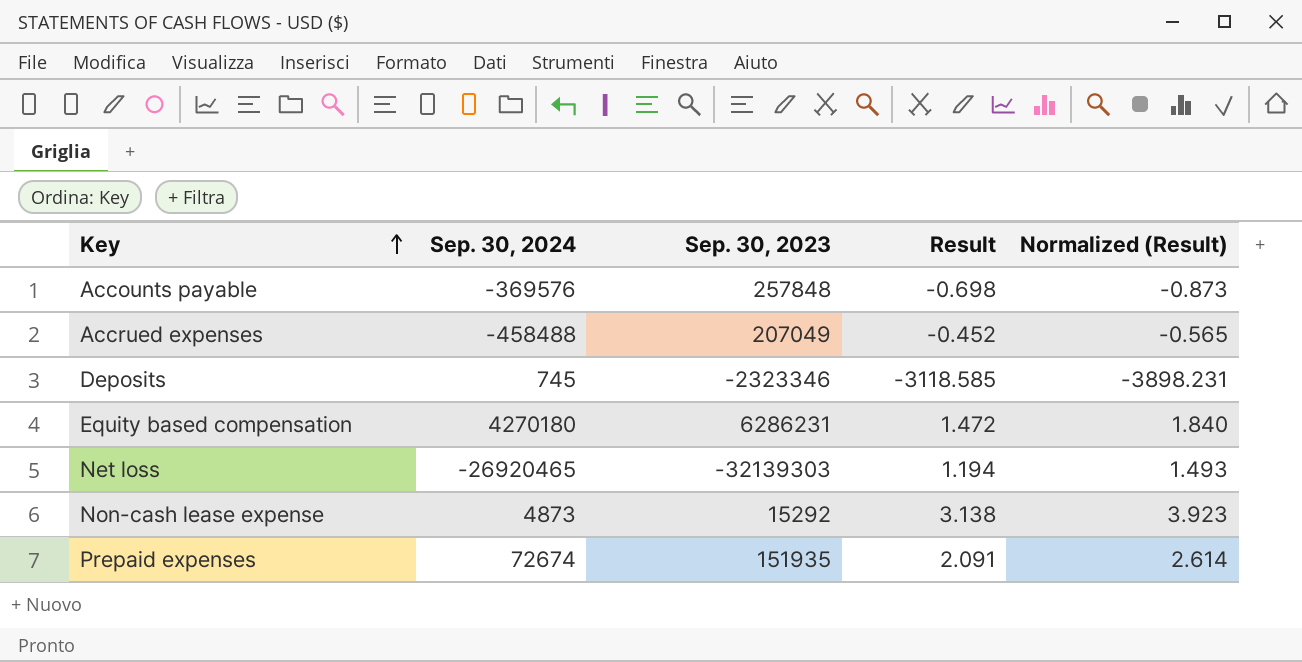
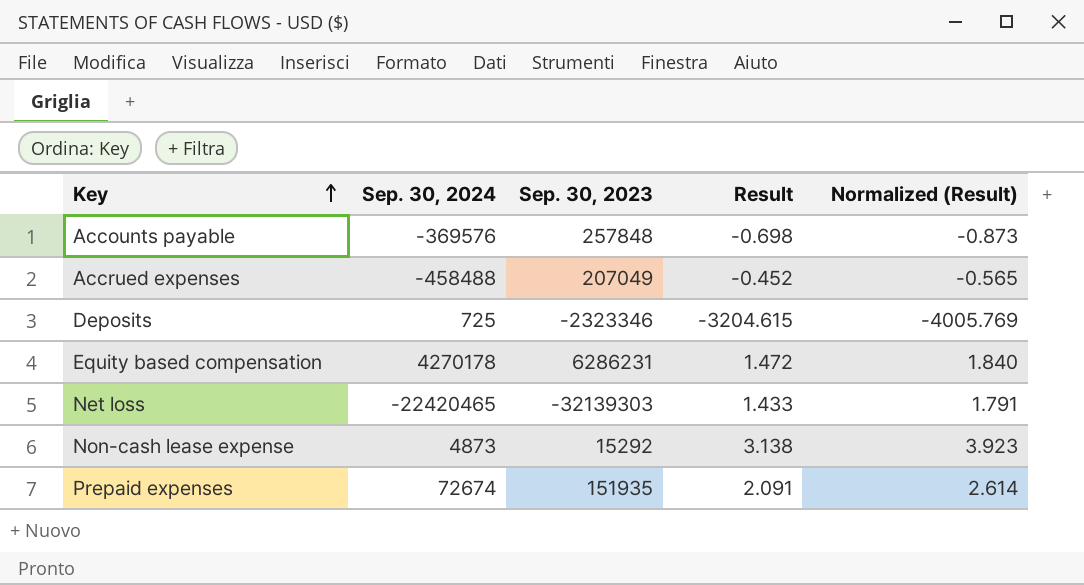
Deposits | Sep. 30, 2024: 745 -> 725
Deposits | Result: -3118.585 -> -3204.615
Deposits | Normalized (Result): -3898.231 -> -4005.769
Equity based compensation | Sep. 30, 2024: 4270180 -> 4270178
Net loss | Sep. 30, 2024: -26920465 -> -22420465
Net loss | Result: 1.194 -> 1.433
Net loss | Normalized (Result): 1.493 -> 1.791

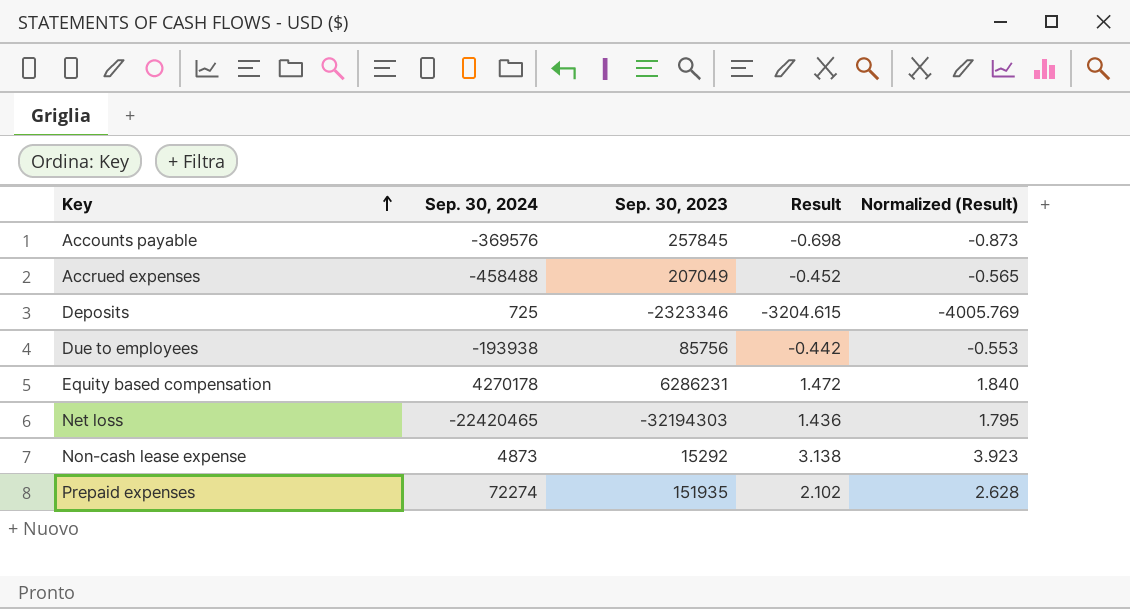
Accounts payable | Sep. 30, 2023: 257848 -> 257845
row Due to employees: none -> -193938 | 85756 | -0.442 | -0.553
Net loss | Sep. 30, 2023: -32139303 -> -32194303
Net loss | Result: 1.433 -> 1.436
Net loss | Normalized (Result): 1.791 -> 1.795
Prepaid expenses | Sep. 30, 2024: 72674 -> 72274
Prepaid expenses | Result: 2.091 -> 2.102
Prepaid expenses | Normalized (Result): 2.614 -> 2.628

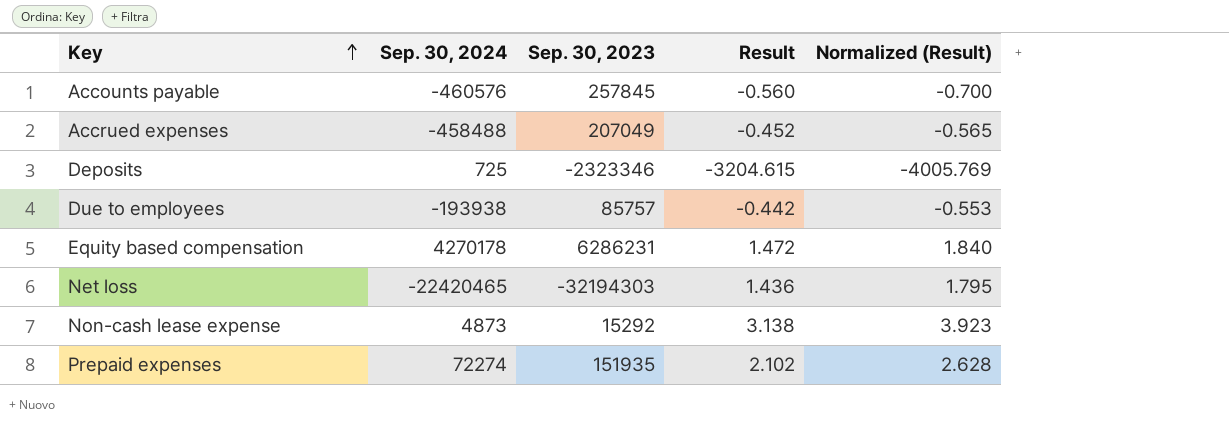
Accounts payable | Sep. 30, 2024: -369576 -> -460576
Accounts payable | Result: -0.698 -> -0.560
Accounts payable | Normalized (Result): -0.873 -> -0.700
Due to employees | Sep. 30, 2023: 85756 -> 85757

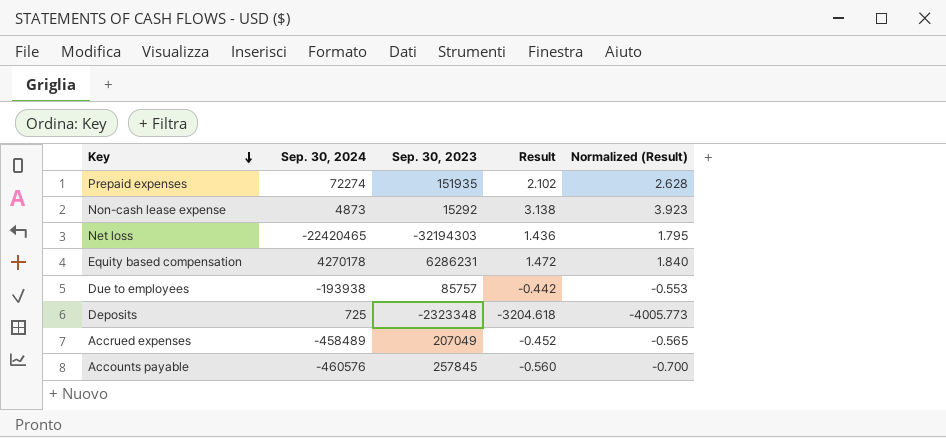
row order: Key ascending -> Key descending
Deposits | Sep. 30, 2023: -2323346 -> -2323348
Deposits | Result: -3204.615 -> -3204.618
Deposits | Normalized (Result): -4005.769 -> -4005.773
Accrued expenses | Sep. 30, 2024: -458488 -> -458489

